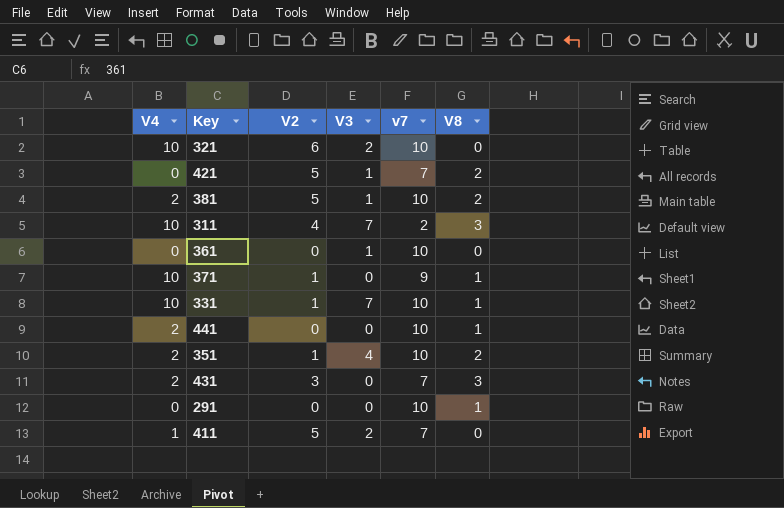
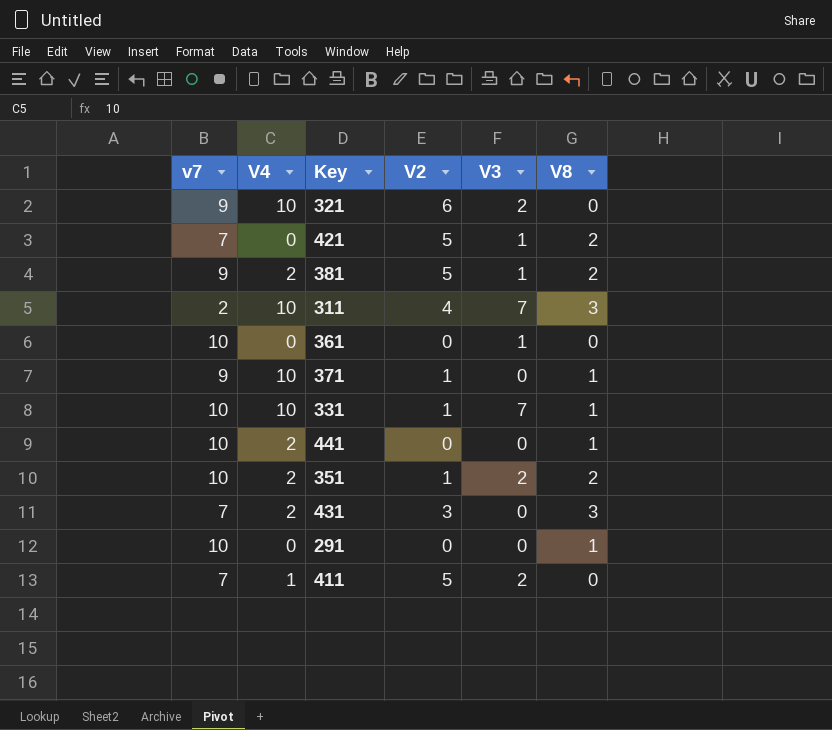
column v7 | position: 5 -> 1
321 | v7: 10 -> 9
381 | v7: 10 -> 9
351 | V3: 4 -> 2

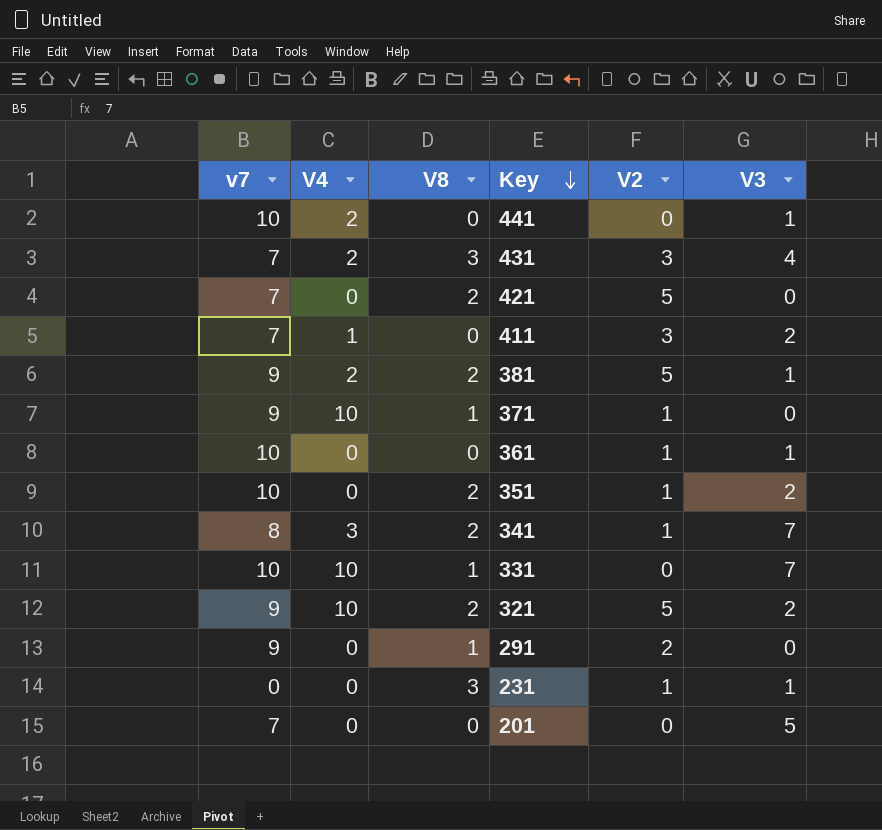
row order: none -> Key descending
column V8 | position: 6 -> 3
row 311: 2 | 10 | 4 | 7 | 3 -> none
441 | V8: 1 -> 0
441 | V3: 0 -> 1
431 | V3: 0 -> 4
421 | V3: 1 -> 0
411 | V2: 5 -> 3
361 | V2: 0 -> 1
351 | V4: 2 -> 0
row 341: none -> 8 | 3 | 2 | 1 | 7
331 | V2: 1 -> 0
321 | V8: 0 -> 2
321 | V2: 6 -> 5
291 | v7: 10 -> 9
291 | V2: 0 -> 2
row 231: none -> 0 | 0 | 3 | 1 | 1
row 201: none -> 7 | 0 | 0 | 0 | 5

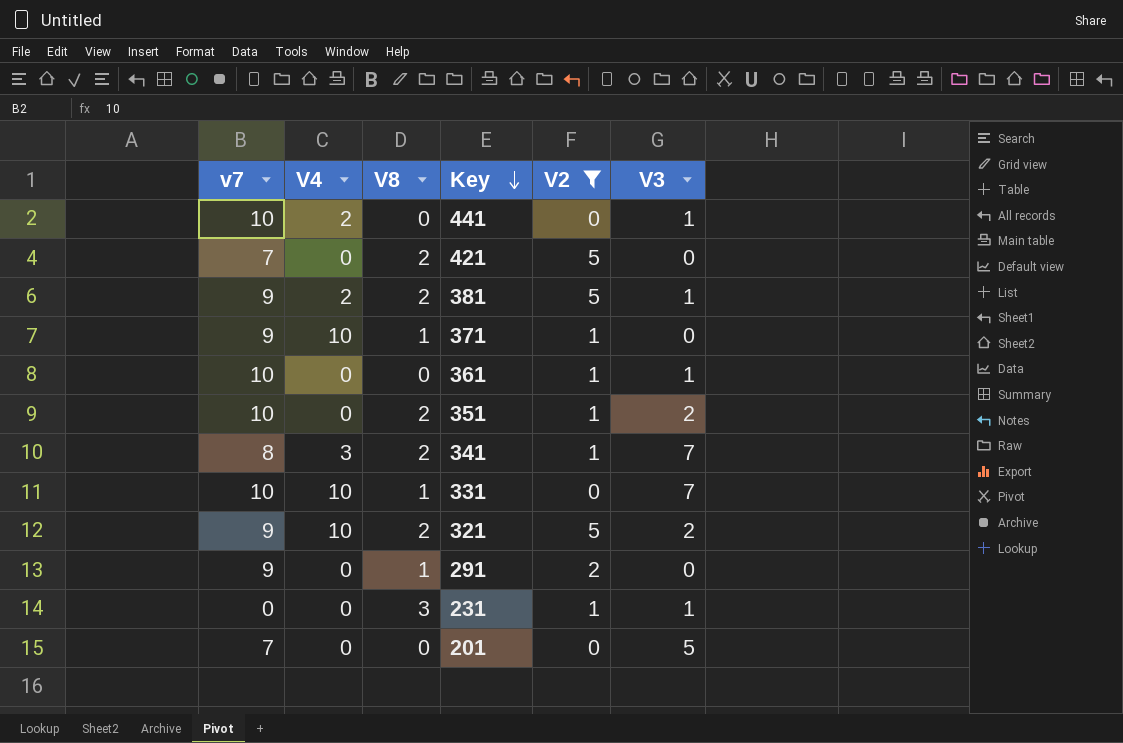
filter: none -> V2 != 3

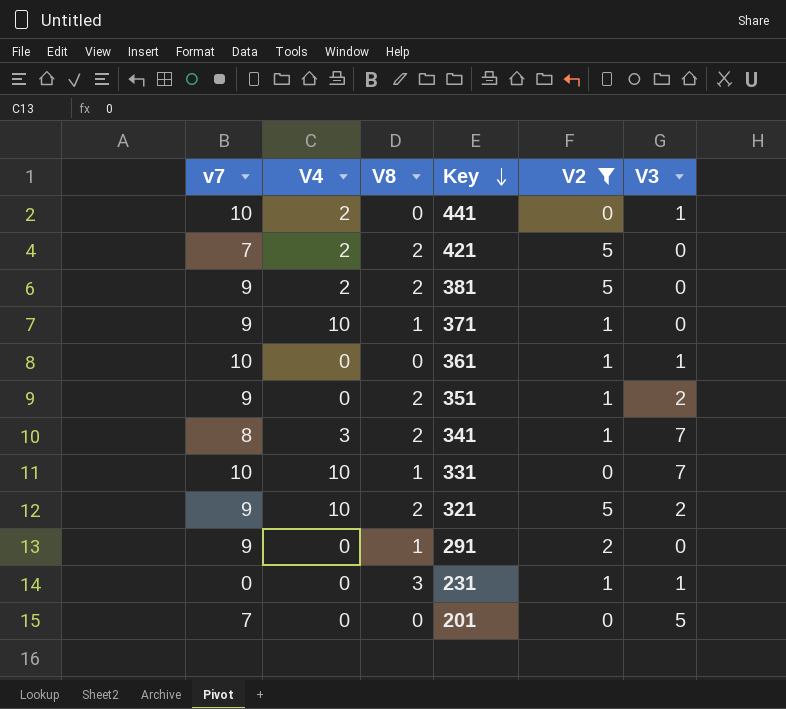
421 | V4: 0 -> 2
381 | V3: 1 -> 0
351 | v7: 10 -> 9

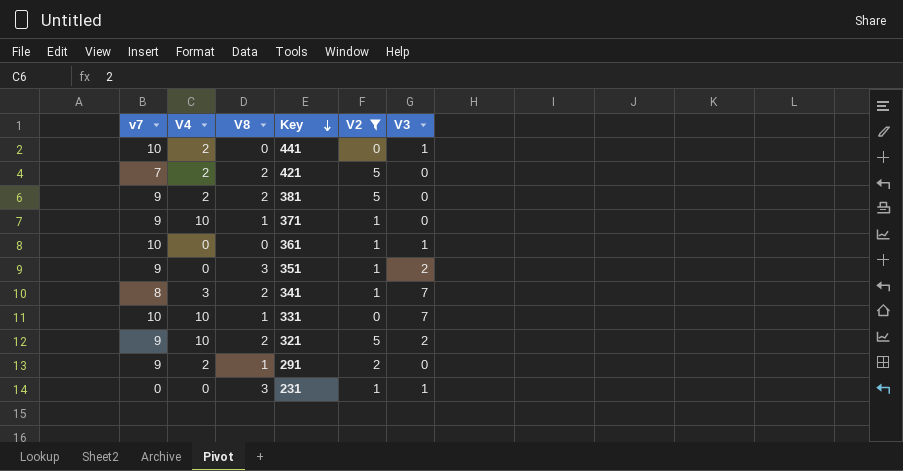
row 201: 7 | 0 | 0 | 0 | 5 -> none
351 | V8: 2 -> 3
291 | V4: 0 -> 2

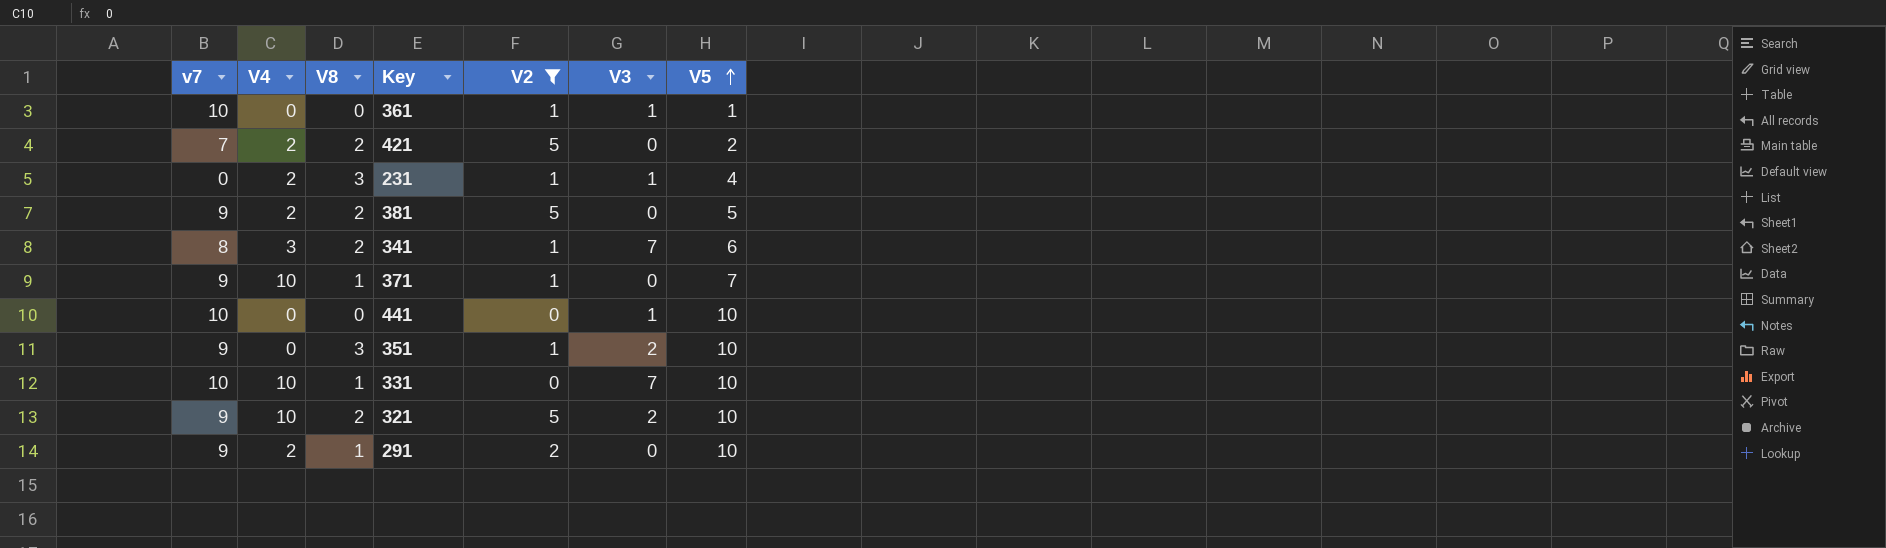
row order: Key descending -> V5 ascending
column V5 | position: none -> 7
231 | V4: 0 -> 2
441 | V4: 2 -> 0

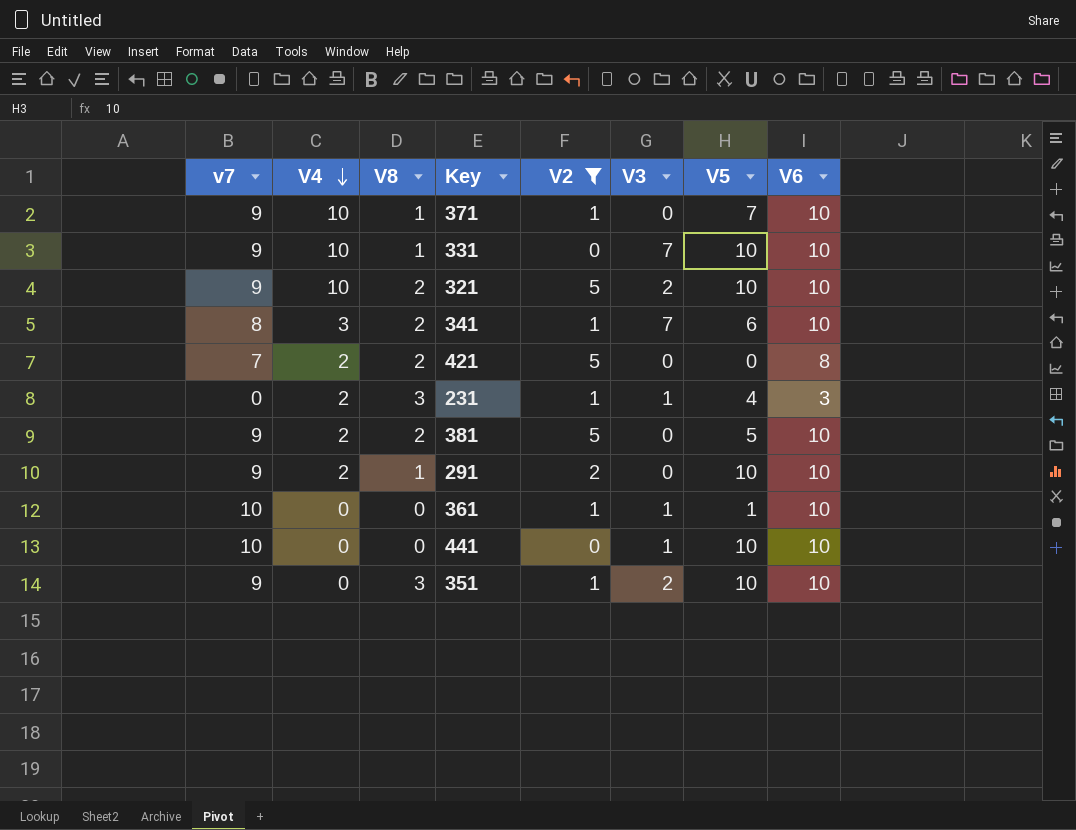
row order: V5 ascending -> V4 descending
column V6 | position: none -> 8
331 | v7: 10 -> 9
421 | V5: 2 -> 0

